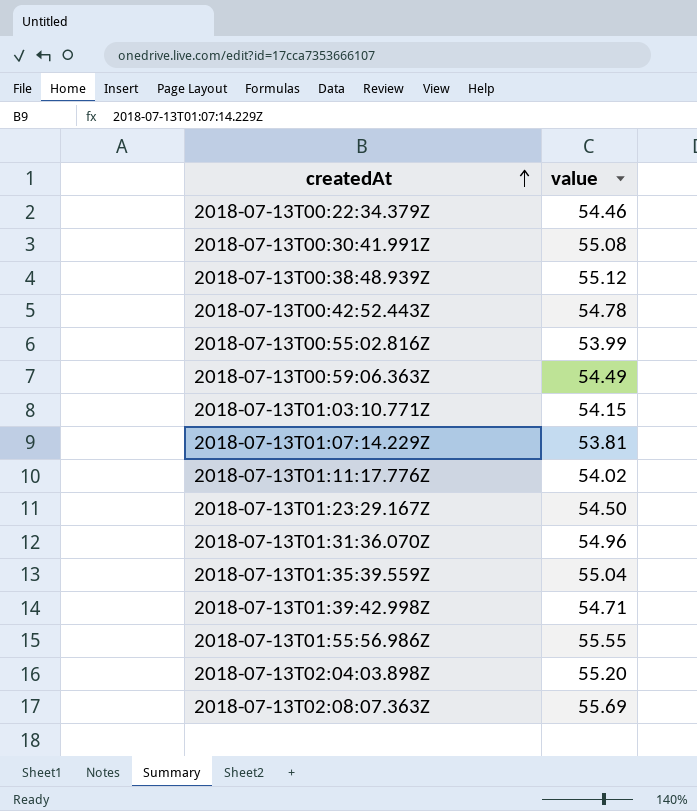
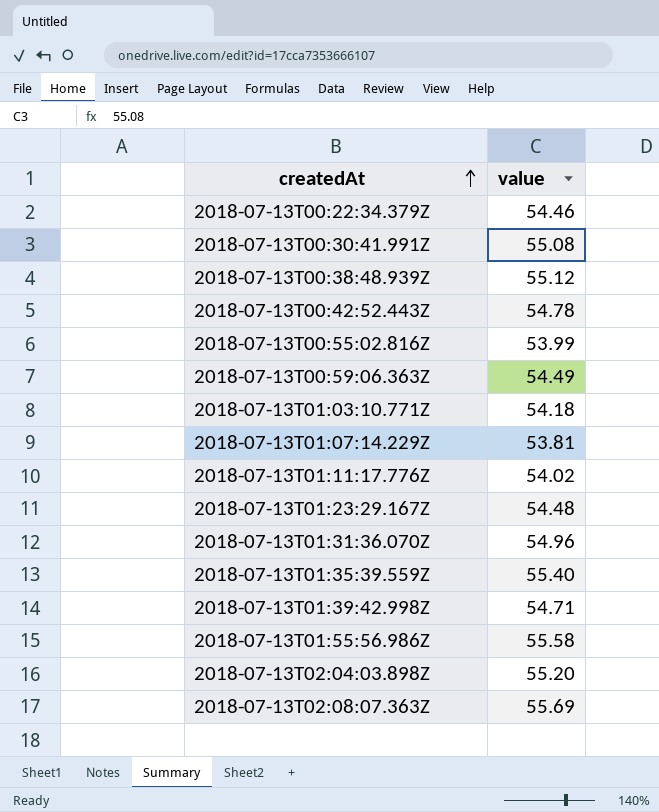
2018-07-13T01:03:10.771Z | value: 54.15 -> 54.18
2018-07-13T01:23:29.167Z | value: 54.50 -> 54.48
2018-07-13T01:35:39.559Z | value: 55.04 -> 55.40
2018-07-13T01:55:56.986Z | value: 55.55 -> 55.58

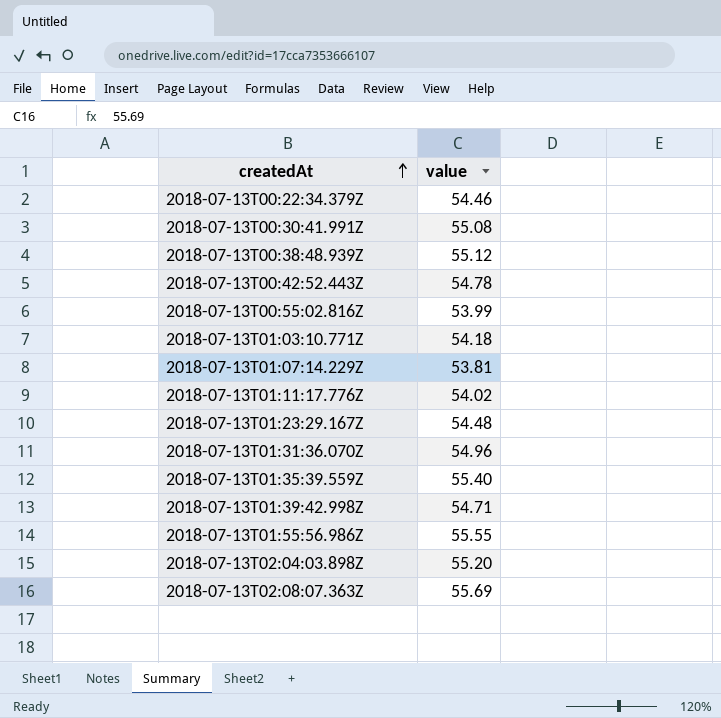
row 2018-07-13T00:59:06.363Z: 54.49 -> none
2018-07-13T01:55:56.986Z | value: 55.58 -> 55.55

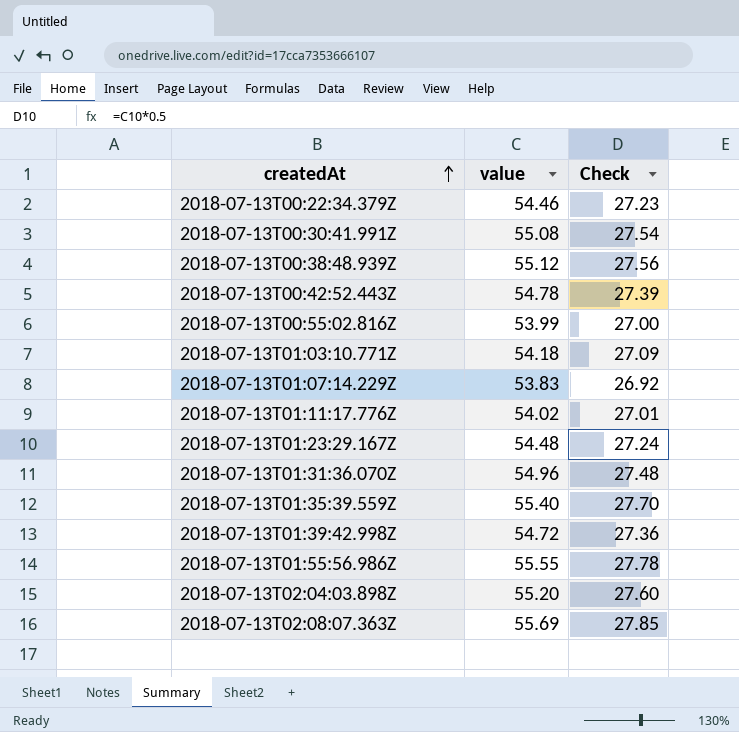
column Check | formula: none -> [value] * 0.5
2018-07-13T01:07:14.229Z | value: 53.81 -> 53.83
2018-07-13T01:39:42.998Z | value: 54.71 -> 54.72

